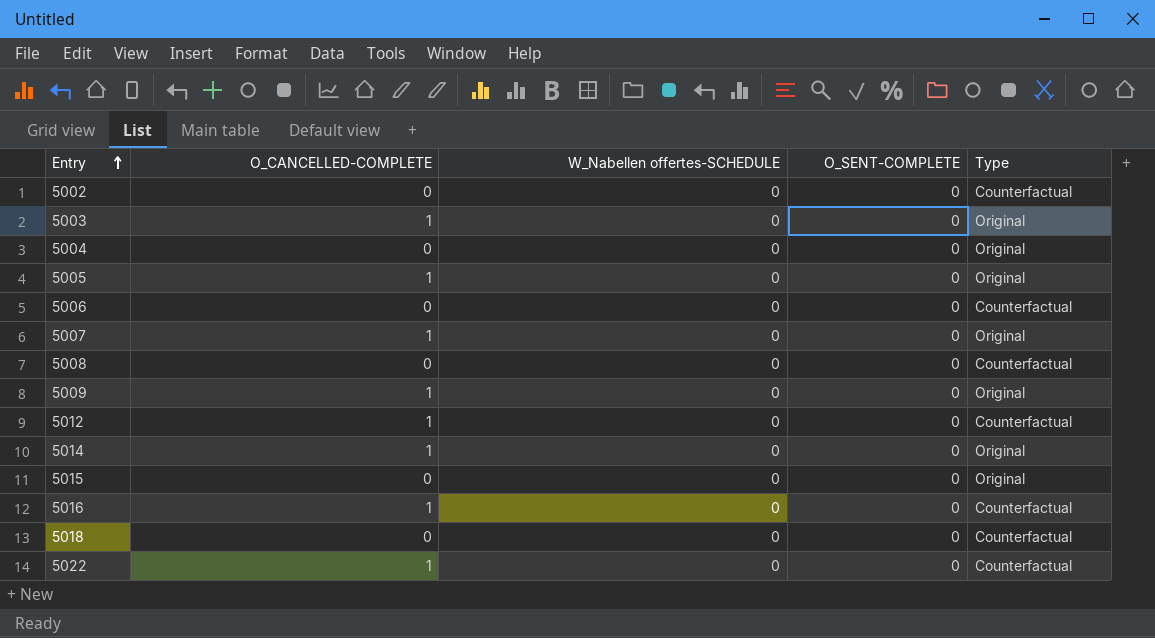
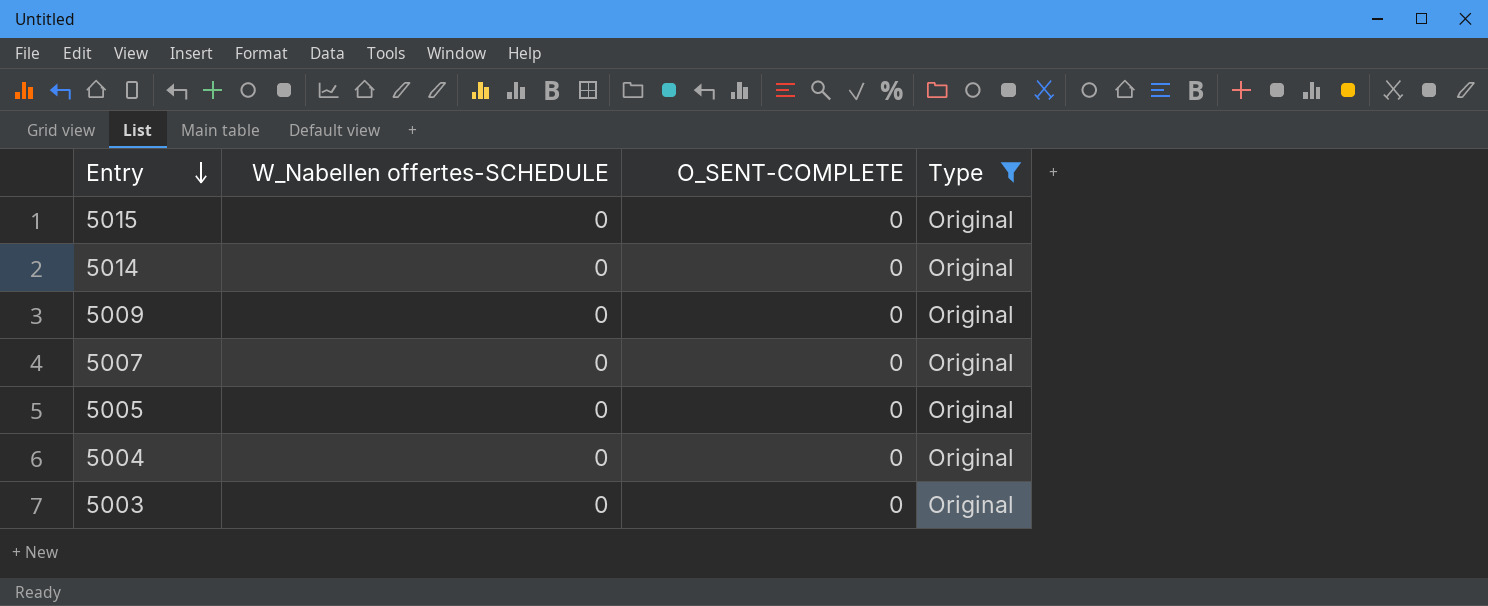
filter: none -> Type = Original
row order: Entry ascending -> Entry descending
column O_CANCELLED-COMPLETE | position: 2 -> none

